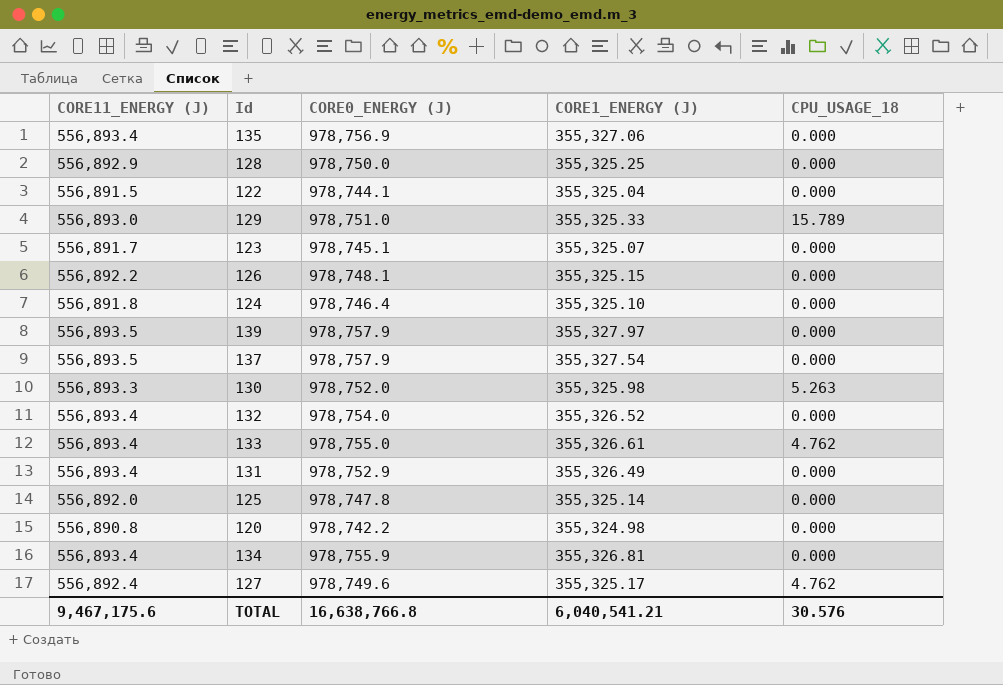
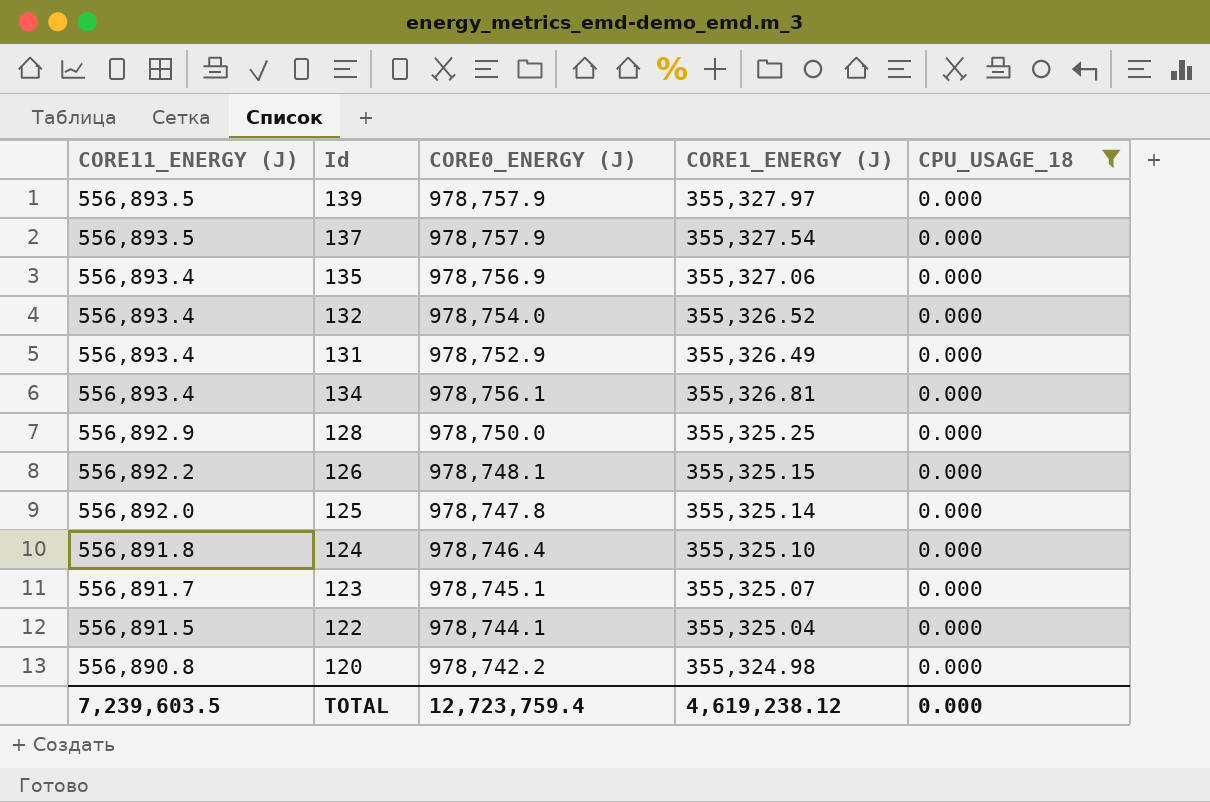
filter: none -> CPU_USAGE_18 = 0.000
row order: none -> CORE11_ENERGY (J) descending
134 | CORE0_ENERGY (J): 978,755.9 -> 978,756.1
TOTAL | CORE11_ENERGY (J): 9,467,175.6 -> 7,239,603.5
TOTAL | CORE0_ENERGY (J): 16,638,766.8 -> 12,723,759.4
TOTAL | CORE1_ENERGY (J): 6,040,541.21 -> 4,619,238.12
TOTAL | CPU_USAGE_18: 30.576 -> 0.000

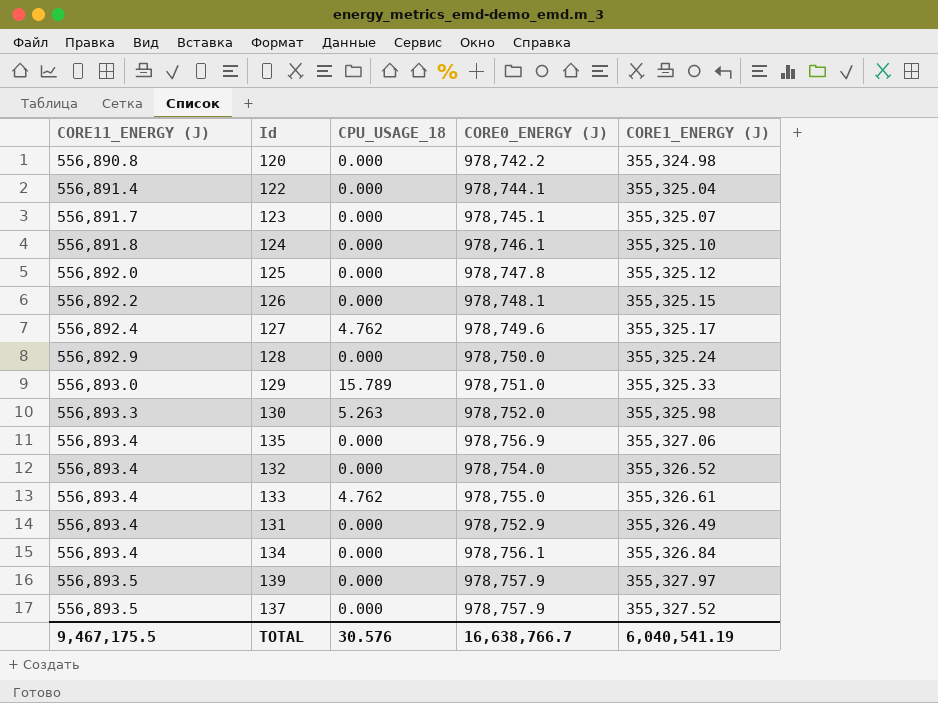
filter: CPU_USAGE_18 = 0.000 -> none
row order: CORE11_ENERGY (J) descending -> CORE11_ENERGY (J) ascending
column CPU_USAGE_18 | position: 5 -> 3
122 | CORE11_ENERGY (J): 556,891.5 -> 556,891.4
124 | CORE0_ENERGY (J): 978,746.4 -> 978,746.1
125 | CORE1_ENERGY (J): 355,325.14 -> 355,325.12
128 | CORE1_ENERGY (J): 355,325.25 -> 355,325.24
134 | CORE1_ENERGY (J): 355,326.81 -> 355,326.84
137 | CORE1_ENERGY (J): 355,327.54 -> 355,327.52
TOTAL | CORE11_ENERGY (J): 7,239,603.5 -> 9,467,175.5
TOTAL | CPU_USAGE_18: 0.000 -> 30.576
TOTAL | CORE0_ENERGY (J): 12,723,759.4 -> 16,638,766.7
TOTAL | CORE1_ENERGY (J): 4,619,238.12 -> 6,040,541.19

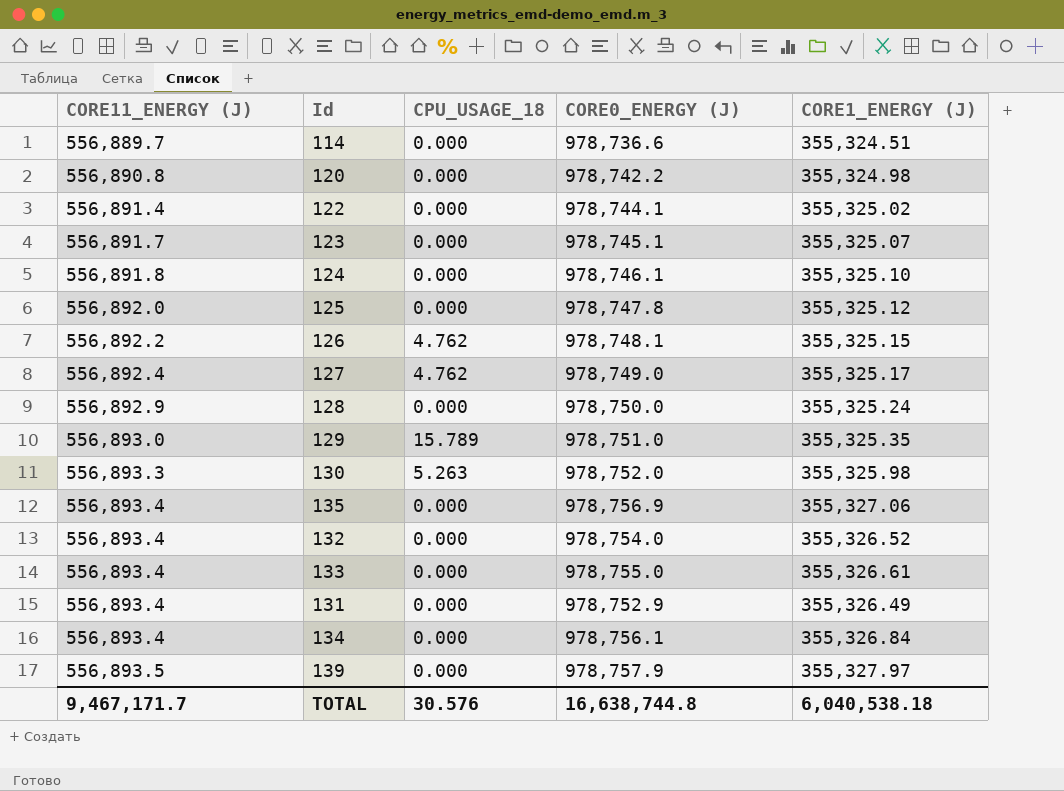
row 137: 556,893.5 | 0.000 | 978,757.9 | 355,327.52 -> none
row 114: none -> 556,889.7 | 0.000 | 978,736.6 | 355,324.51
122 | CORE1_ENERGY (J): 355,325.04 -> 355,325.02
126 | CPU_USAGE_18: 0.000 -> 4.762
127 | CORE0_ENERGY (J): 978,749.6 -> 978,749.0
129 | CORE1_ENERGY (J): 355,325.33 -> 355,325.35
133 | CPU_USAGE_18: 4.762 -> 0.000
TOTAL | CORE11_ENERGY (J): 9,467,175.5 -> 9,467,171.7
TOTAL | CORE0_ENERGY (J): 16,638,766.7 -> 16,638,744.8
TOTAL | CORE1_ENERGY (J): 6,040,541.19 -> 6,040,538.18

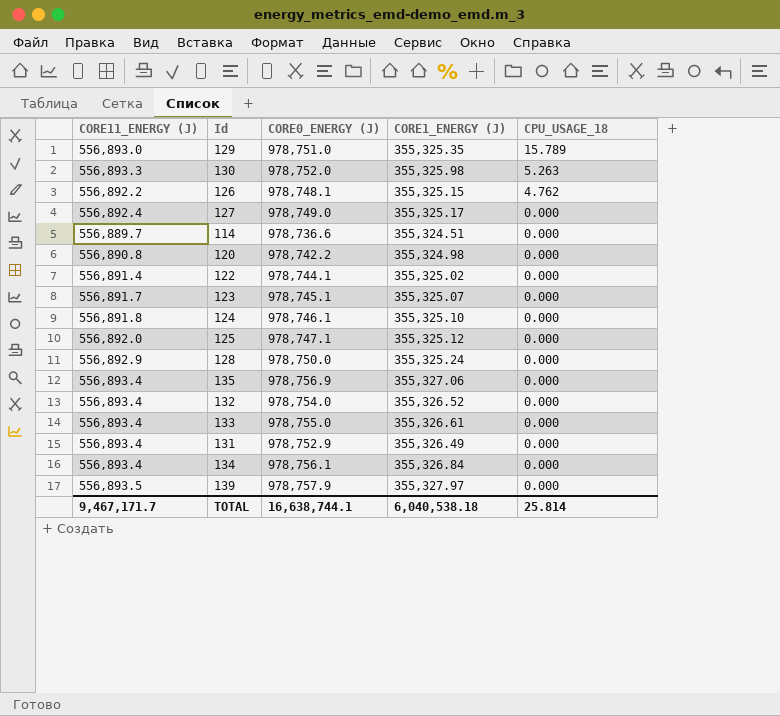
row order: CORE11_ENERGY (J) ascending -> CPU_USAGE_18 descending
column CPU_USAGE_18 | position: 3 -> 5
127 | CPU_USAGE_18: 4.762 -> 0.000
125 | CORE0_ENERGY (J): 978,747.8 -> 978,747.1
TOTAL | CORE0_ENERGY (J): 16,638,744.8 -> 16,638,744.1
TOTAL | CPU_USAGE_18: 30.576 -> 25.814

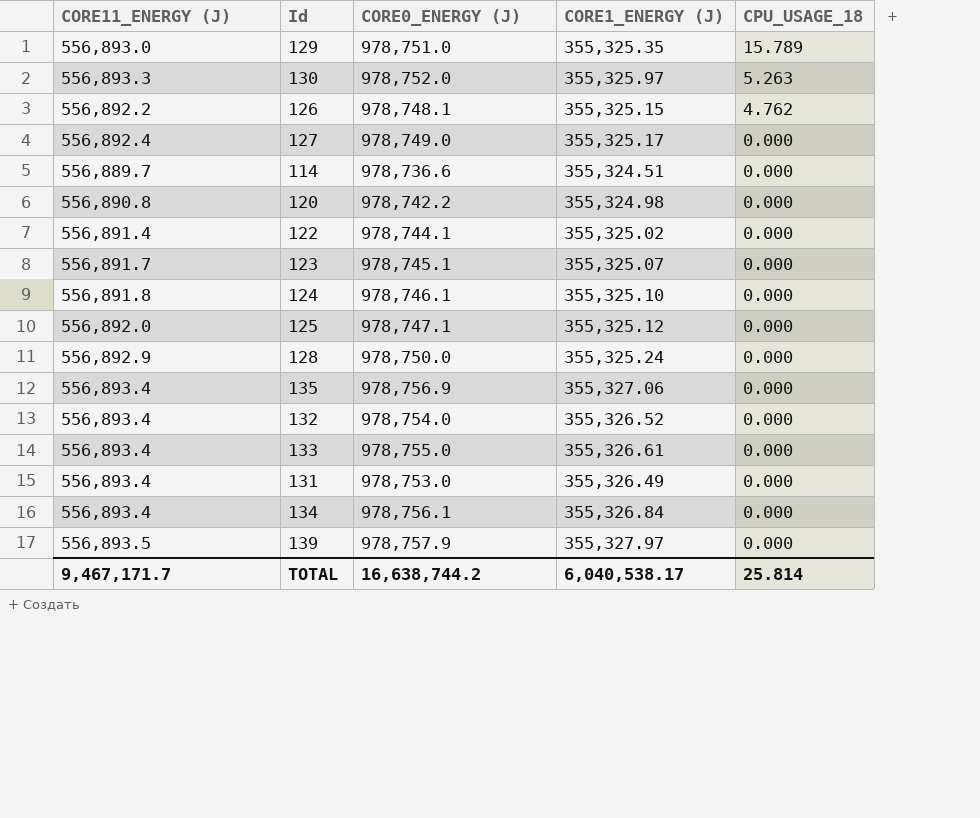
130 | CORE1_ENERGY (J): 355,325.98 -> 355,325.97
131 | CORE0_ENERGY (J): 978,752.9 -> 978,753.0
TOTAL | CORE0_ENERGY (J): 16,638,744.1 -> 16,638,744.2
TOTAL | CORE1_ENERGY (J): 6,040,538.18 -> 6,040,538.17

